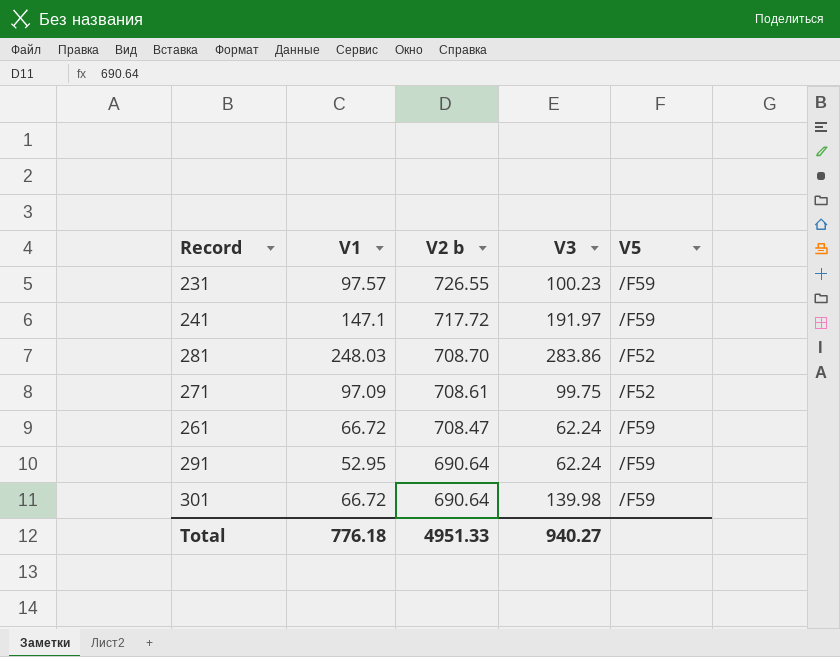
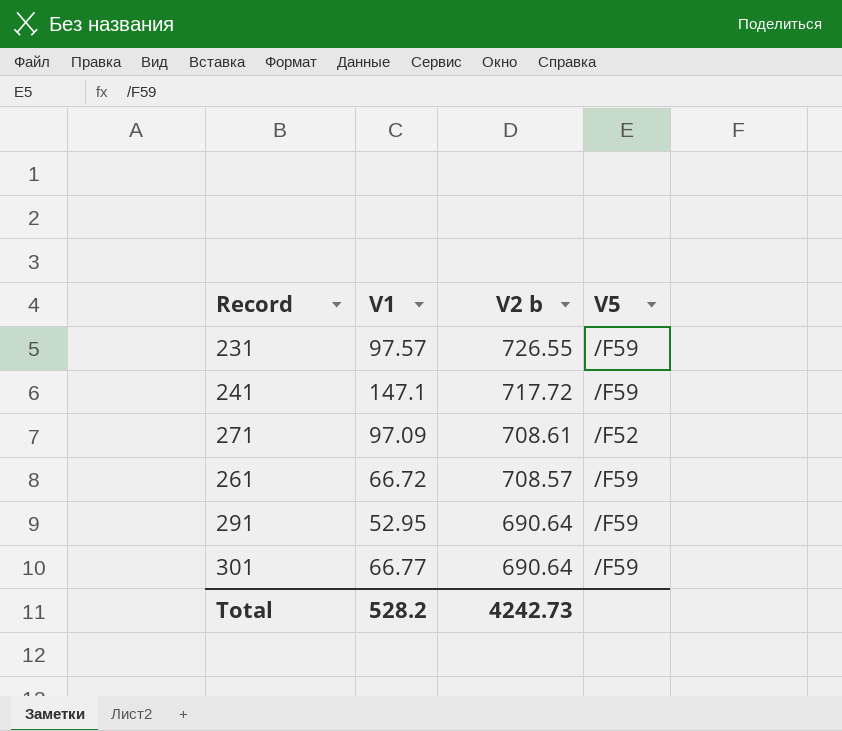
column V3 | position: 4 -> none
row 281: 248.03 | 708.70 | 283.86 | /F52 -> none
261 | V2 b: 708.47 -> 708.57
301 | V1: 66.72 -> 66.77
Total | V1: 776.18 -> 528.2
Total | V2 b: 4951.33 -> 4242.73

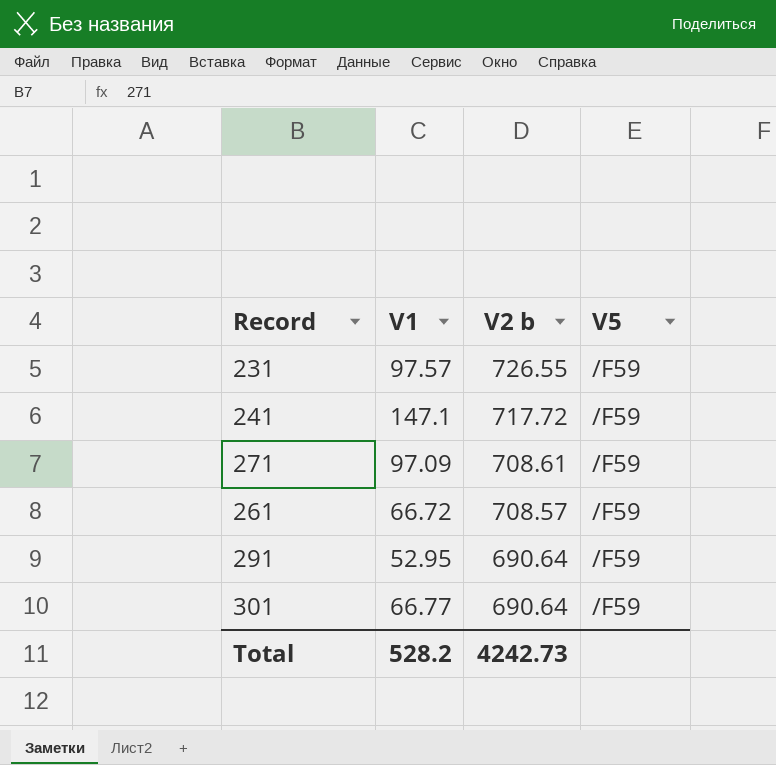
271 | V5: /F52 -> /F59

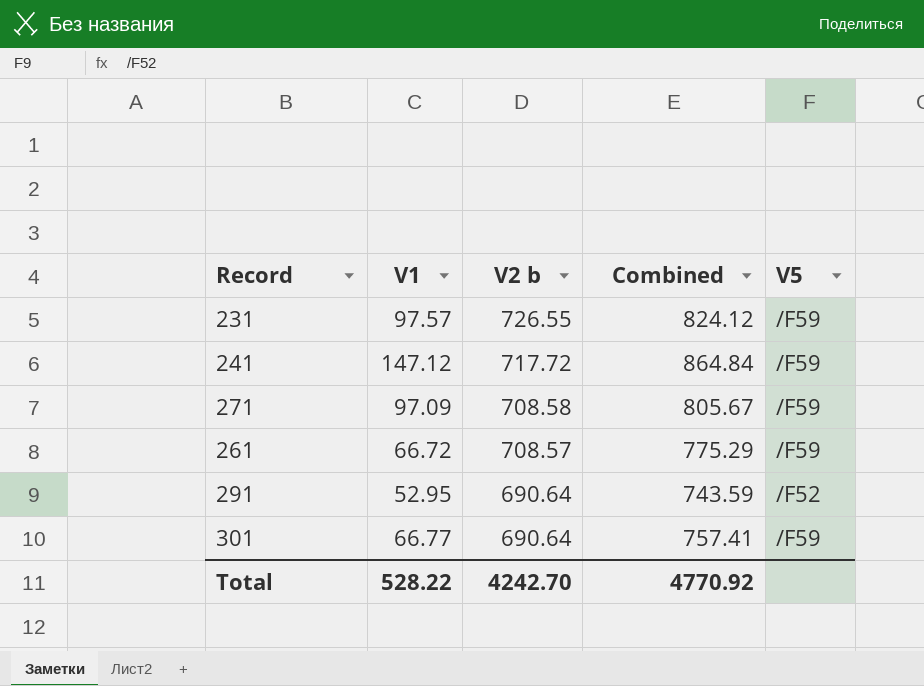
column Combined | formula: none -> [V1] + [V2 b]
241 | V1: 147.1 -> 147.12
271 | V2 b: 708.61 -> 708.58
291 | V5: /F59 -> /F52
Total | V1: 528.2 -> 528.22
Total | V2 b: 4242.73 -> 4242.70

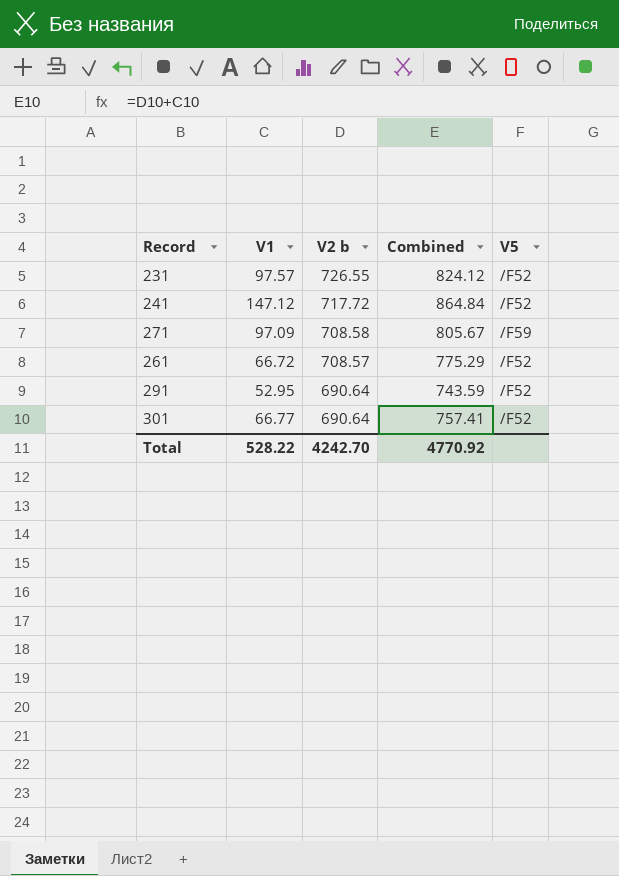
231 | V5: /F59 -> /F52
241 | V5: /F59 -> /F52
261 | V5: /F59 -> /F52
301 | V5: /F59 -> /F52

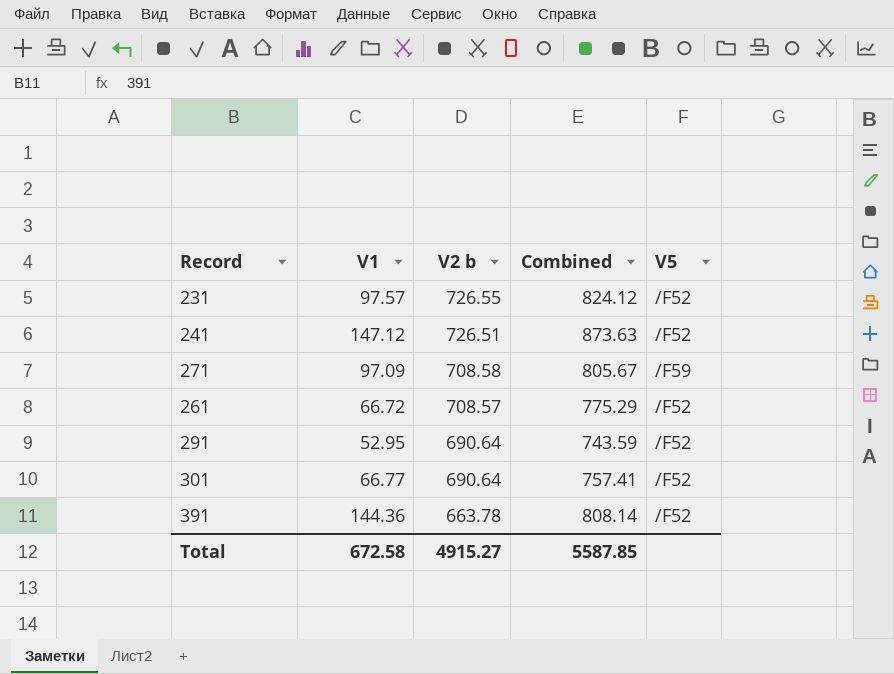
241 | V2 b: 717.72 -> 726.51
241 | Combined: 864.84 -> 873.63
row 391: none -> 144.36 | 663.78 | 808.14 | /F52
Total | V1: 528.22 -> 672.58
Total | V2 b: 4242.70 -> 4915.27
Total | Combined: 4770.92 -> 5587.85

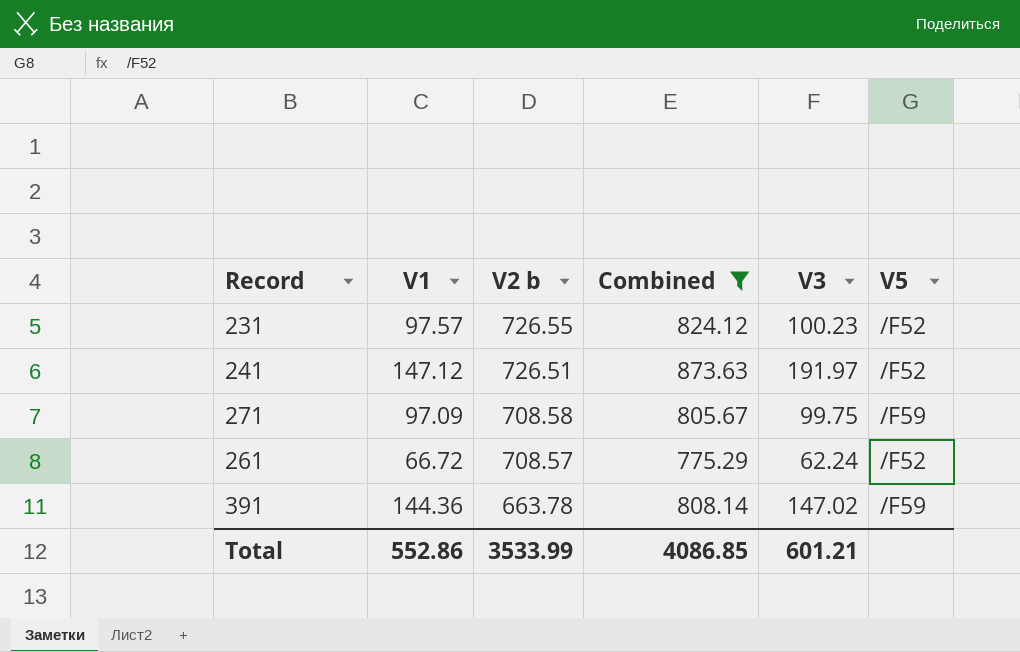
filter: none -> Combined >= 775.29
column V3 | position: none -> 5
391 | V5: /F52 -> /F59
Total | V1: 672.58 -> 552.86
Total | V2 b: 4915.27 -> 3533.99
Total | Combined: 5587.85 -> 4086.85

